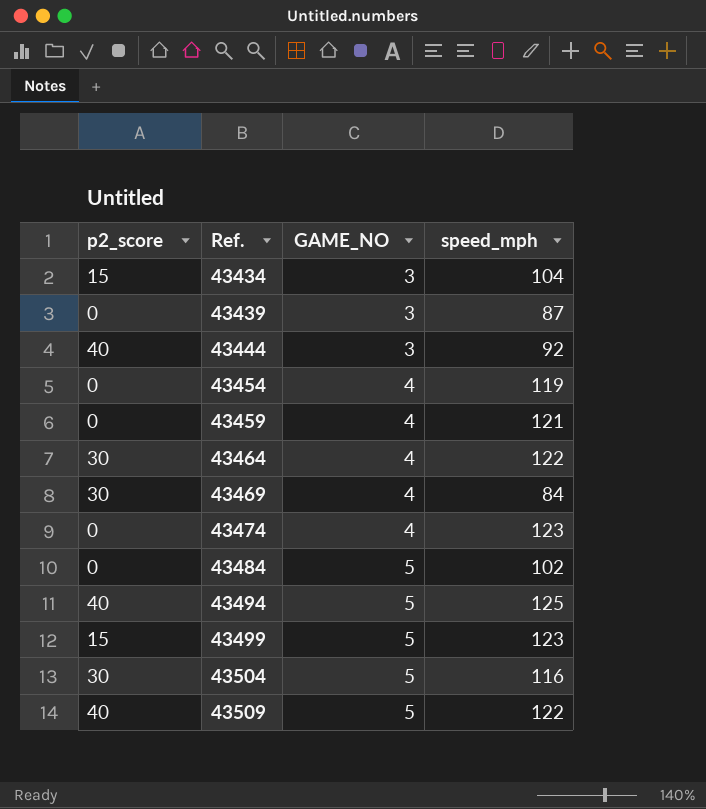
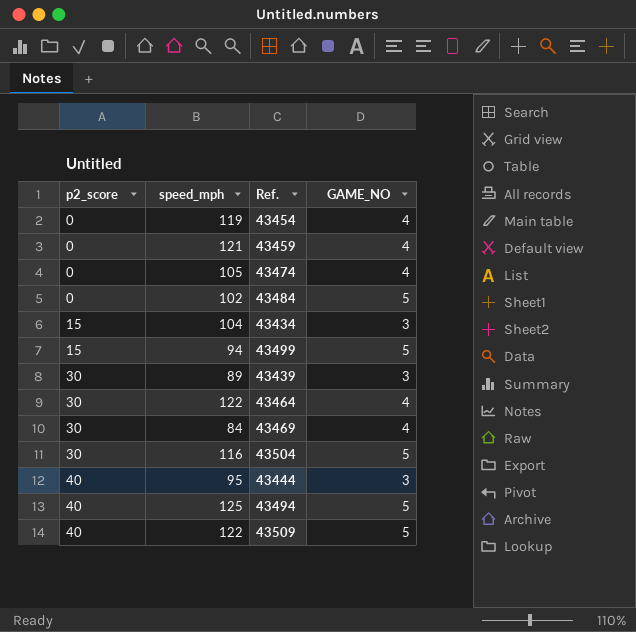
row order: Ref. ascending -> p2_score ascending
column speed_mph | position: 4 -> 2
43474 | speed_mph: 123 -> 105
43499 | speed_mph: 123 -> 94
43439 | p2_score: 0 -> 30
43439 | speed_mph: 87 -> 89
43444 | speed_mph: 92 -> 95

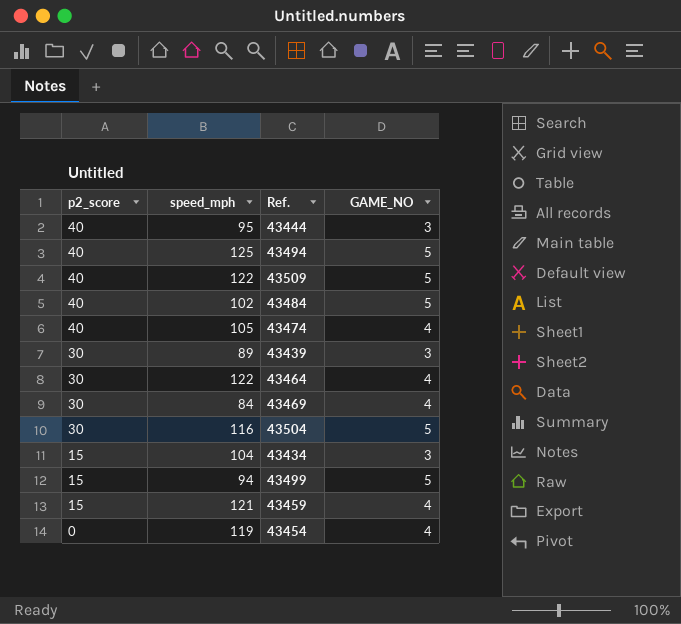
row order: p2_score ascending -> p2_score descending
43484 | p2_score: 0 -> 40
43474 | p2_score: 0 -> 40
43459 | p2_score: 0 -> 15

